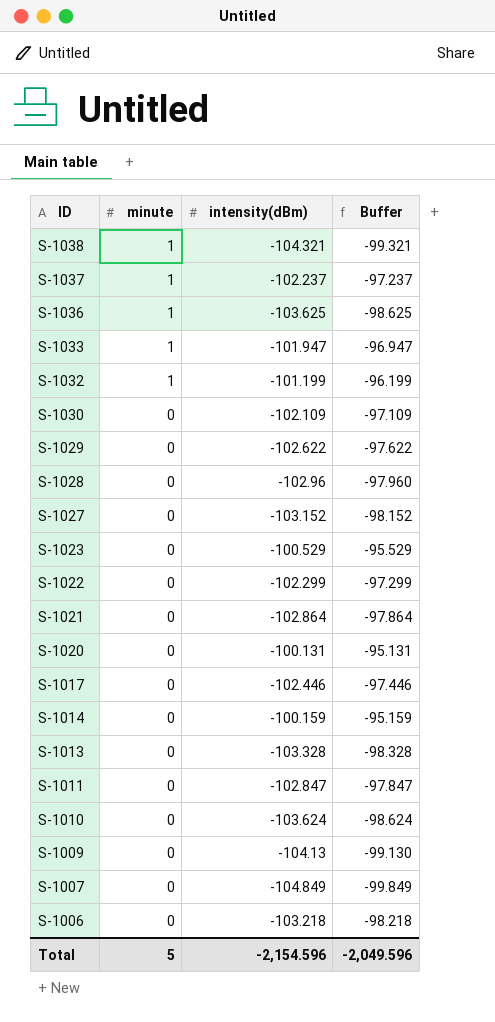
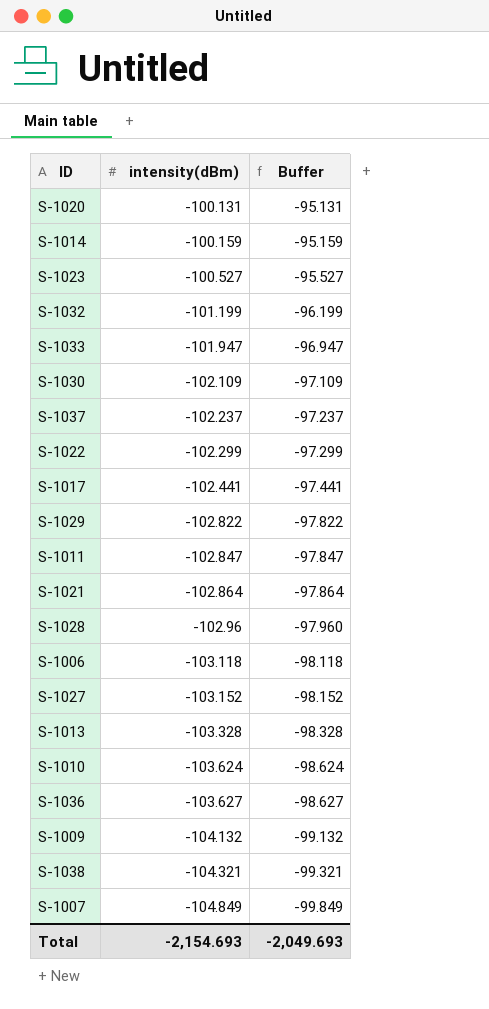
row order: ID descending -> intensity(dBm) descending
column minute | position: 2 -> none
S-1023 | intensity(dBm): -100.529 -> -100.527
S-1023 | Buffer: -95.529 -> -95.527
S-1017 | intensity(dBm): -102.446 -> -102.441
S-1017 | Buffer: -97.446 -> -97.441
S-1029 | intensity(dBm): -102.622 -> -102.822
S-1029 | Buffer: -97.622 -> -97.822
S-1006 | intensity(dBm): -103.218 -> -103.118
S-1006 | Buffer: -98.218 -> -98.118
S-1036 | intensity(dBm): -103.625 -> -103.627
S-1036 | Buffer: -98.625 -> -98.627
S-1009 | intensity(dBm): -104.13 -> -104.132
S-1009 | Buffer: -99.130 -> -99.132
Total | intensity(dBm): -2,154.596 -> -2,154.693
Total | Buffer: -2,049.596 -> -2,049.693

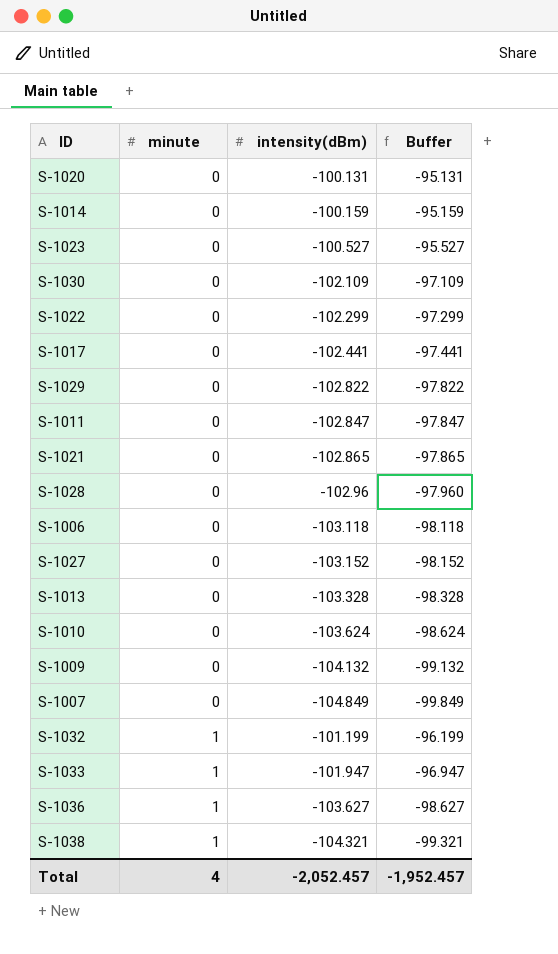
row order: intensity(dBm) descending -> minute ascending
column minute | position: none -> 2
row S-1037: -102.237 | -97.237 -> none
S-1021 | intensity(dBm): -102.864 -> -102.865
S-1021 | Buffer: -97.864 -> -97.865
Total | intensity(dBm): -2,154.693 -> -2,052.457
Total | Buffer: -2,049.693 -> -1,952.457

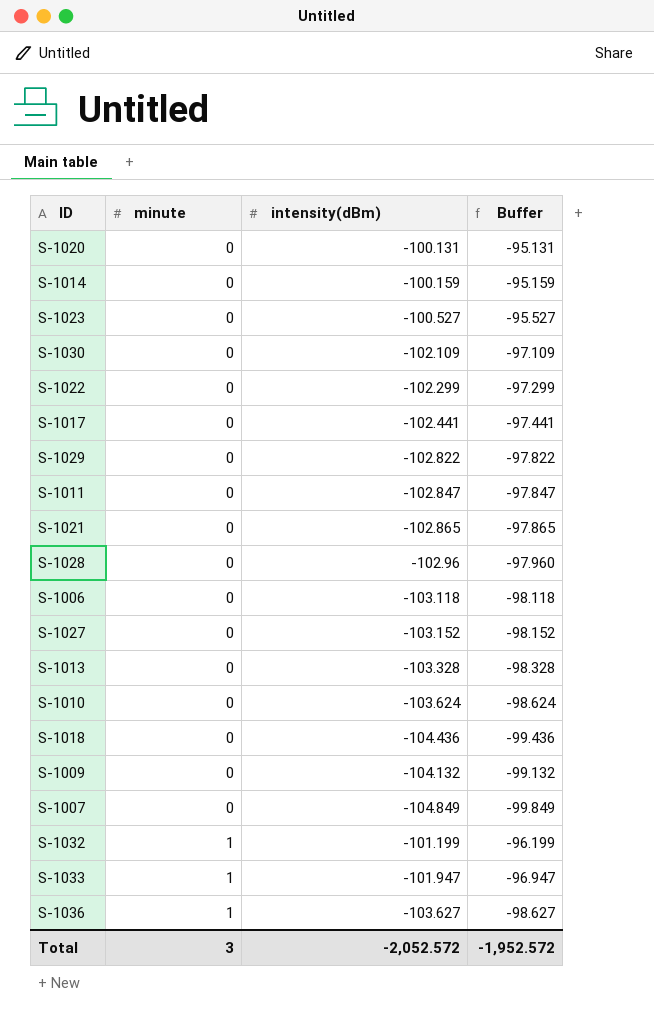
row S-1038: 1 | -104.321 | -99.321 -> none
row S-1018: none -> 0 | -104.436 | -99.436
Total | minute: 4 -> 3
Total | intensity(dBm): -2,052.457 -> -2,052.572
Total | Buffer: -1,952.457 -> -1,952.572

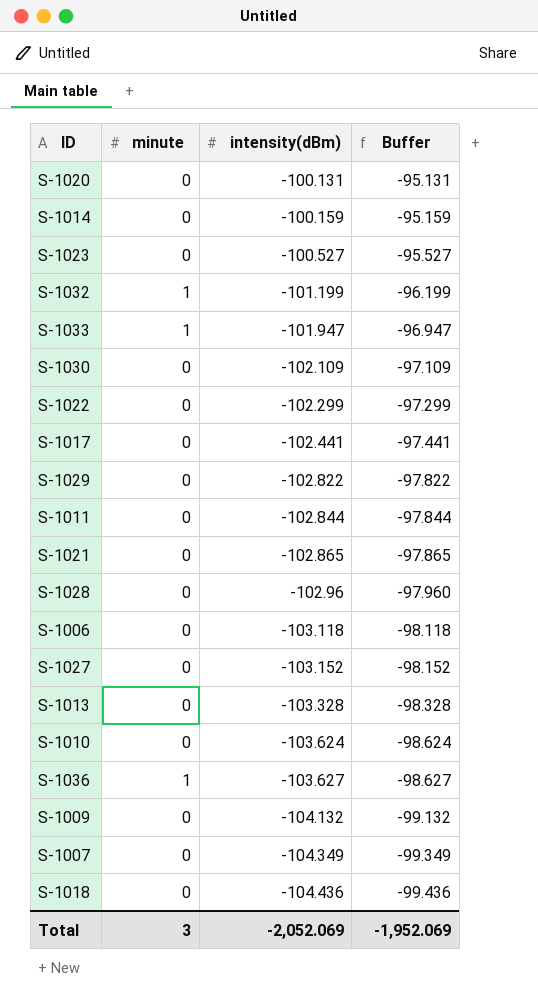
row order: minute ascending -> intensity(dBm) descending
S-1011 | intensity(dBm): -102.847 -> -102.844
S-1011 | Buffer: -97.847 -> -97.844
S-1007 | intensity(dBm): -104.849 -> -104.349
S-1007 | Buffer: -99.849 -> -99.349
Total | intensity(dBm): -2,052.572 -> -2,052.069
Total | Buffer: -1,952.572 -> -1,952.069

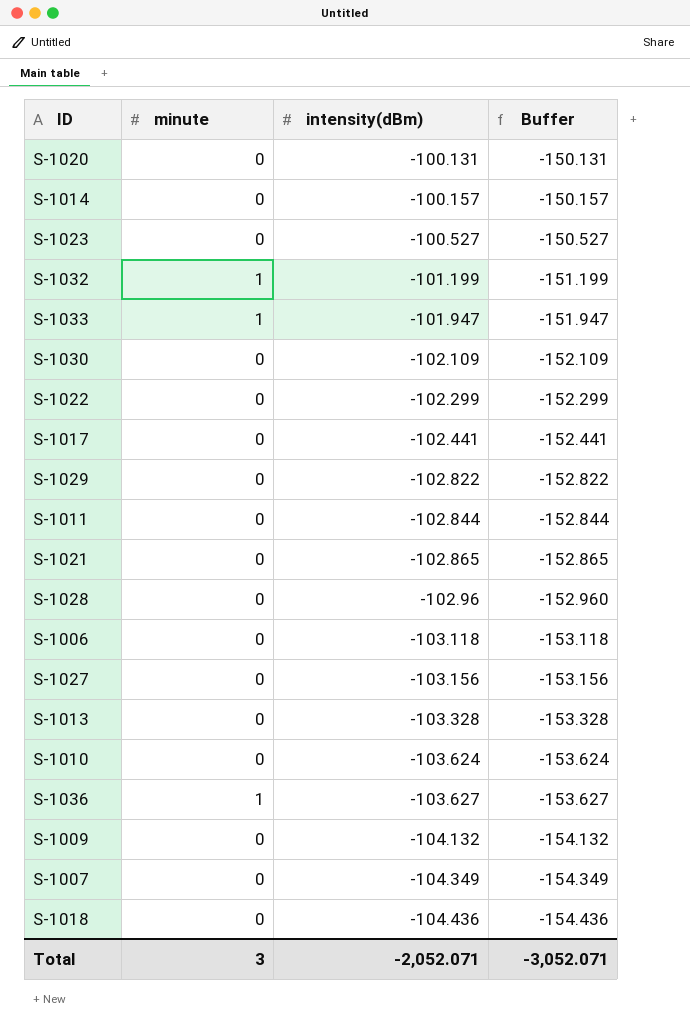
column Buffer | formula: [intensity(dBm)] + 5 -> [intensity(dBm)] - 50
S-1014 | intensity(dBm): -100.159 -> -100.157
S-1027 | intensity(dBm): -103.152 -> -103.156
Total | intensity(dBm): -2,052.069 -> -2,052.071
Total | Buffer: -1,952.069 -> -3,052.071

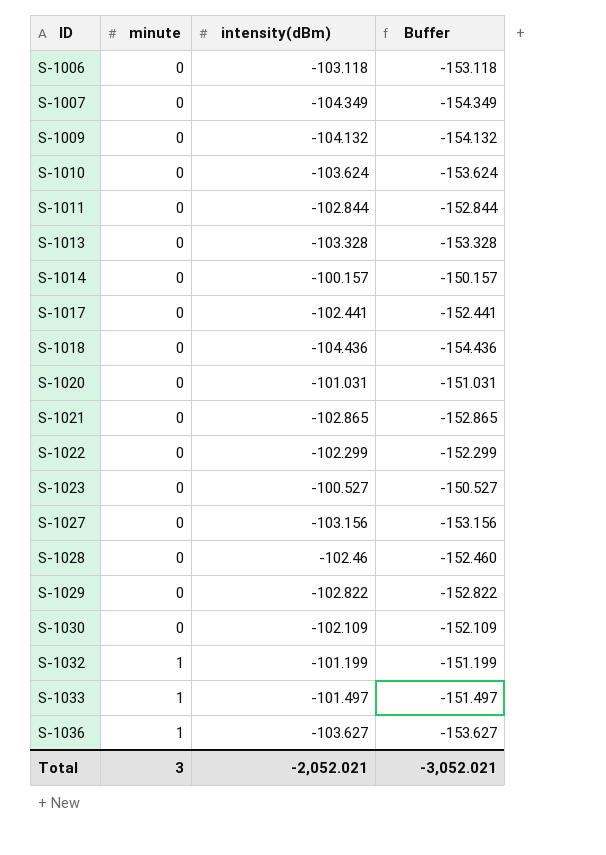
row order: intensity(dBm) descending -> ID ascending
S-1020 | intensity(dBm): -100.131 -> -101.031
S-1020 | Buffer: -150.131 -> -151.031
S-1028 | intensity(dBm): -102.96 -> -102.46
S-1028 | Buffer: -152.960 -> -152.460
S-1033 | intensity(dBm): -101.947 -> -101.497
S-1033 | Buffer: -151.947 -> -151.497
Total | intensity(dBm): -2,052.071 -> -2,052.021
Total | Buffer: -3,052.071 -> -3,052.021

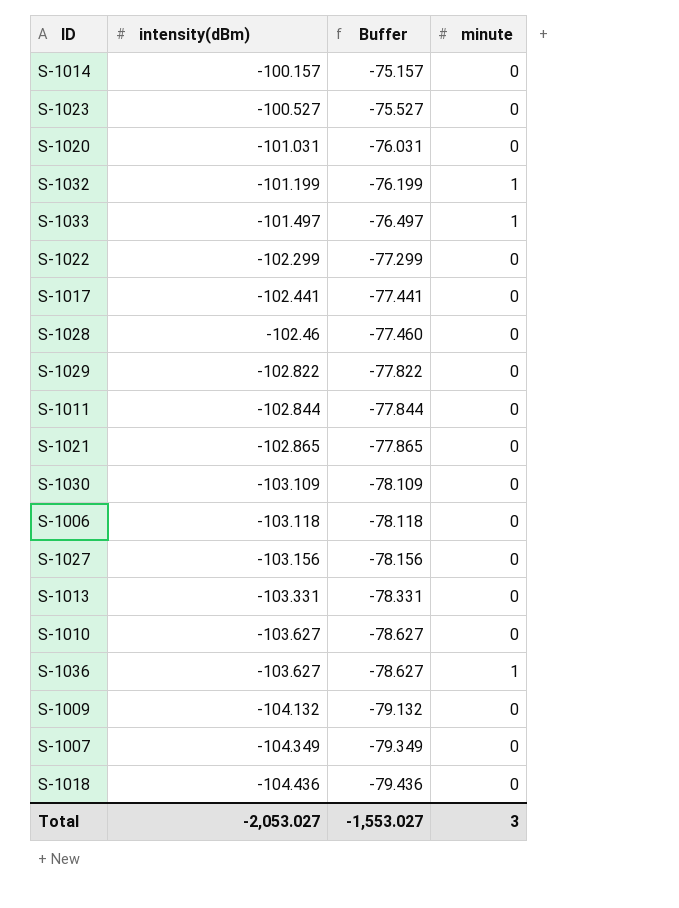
row order: ID ascending -> intensity(dBm) descending
column Buffer | formula: [intensity(dBm)] - 50 -> [intensity(dBm)] + 25
column minute | position: 2 -> 4
S-1030 | intensity(dBm): -102.109 -> -103.109
S-1013 | intensity(dBm): -103.328 -> -103.331
S-1010 | intensity(dBm): -103.624 -> -103.627
Total | intensity(dBm): -2,052.021 -> -2,053.027
Total | Buffer: -3,052.021 -> -1,553.027

